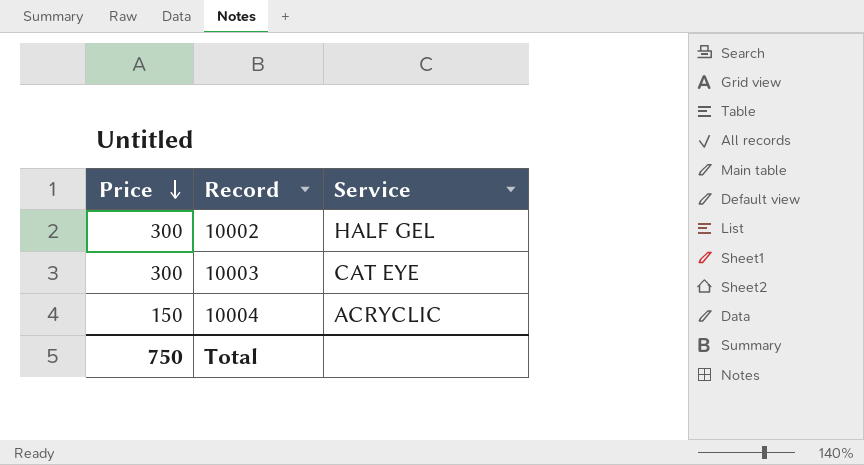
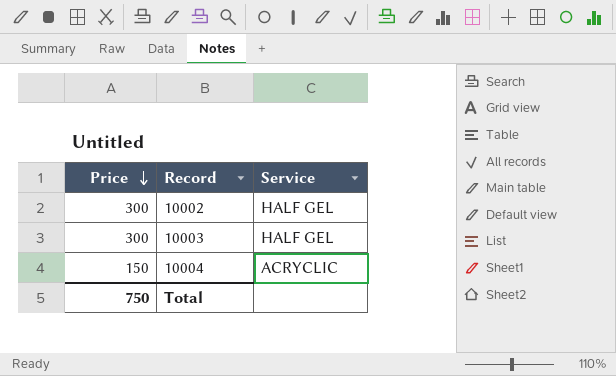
10003 | Service: CAT EYE -> HALF GEL

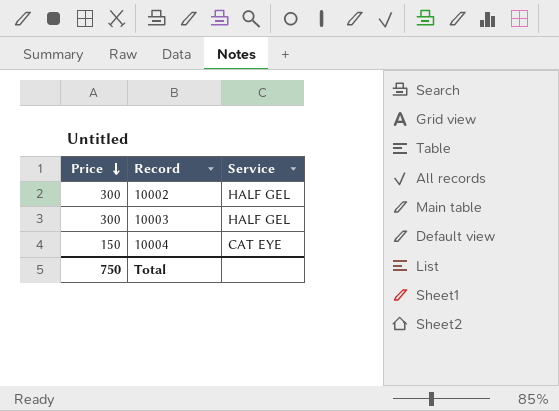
10004 | Service: ACRYCLIC -> CAT EYE

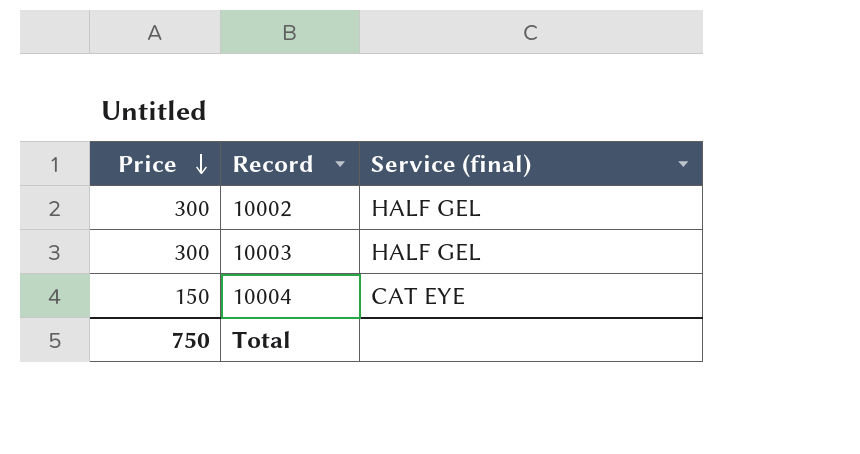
column name: Service -> Service (final)

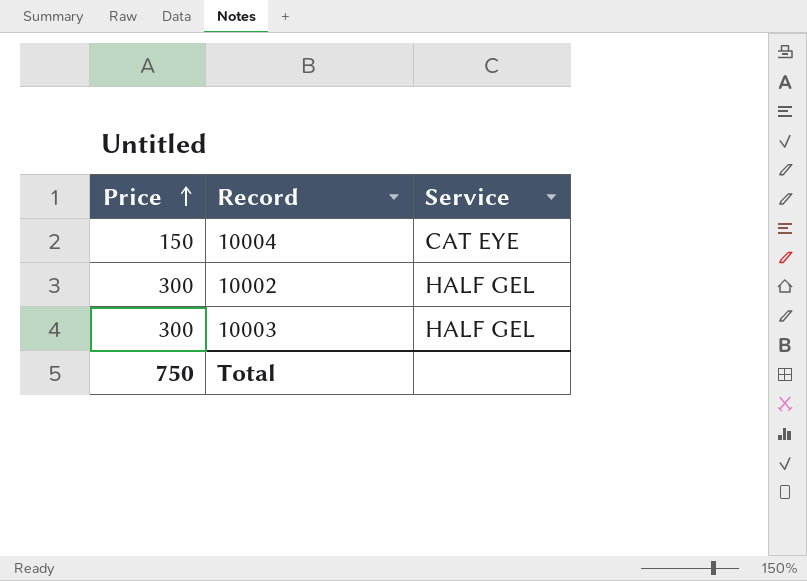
row order: Price descending -> Price ascending
column name: Service (final) -> Service

